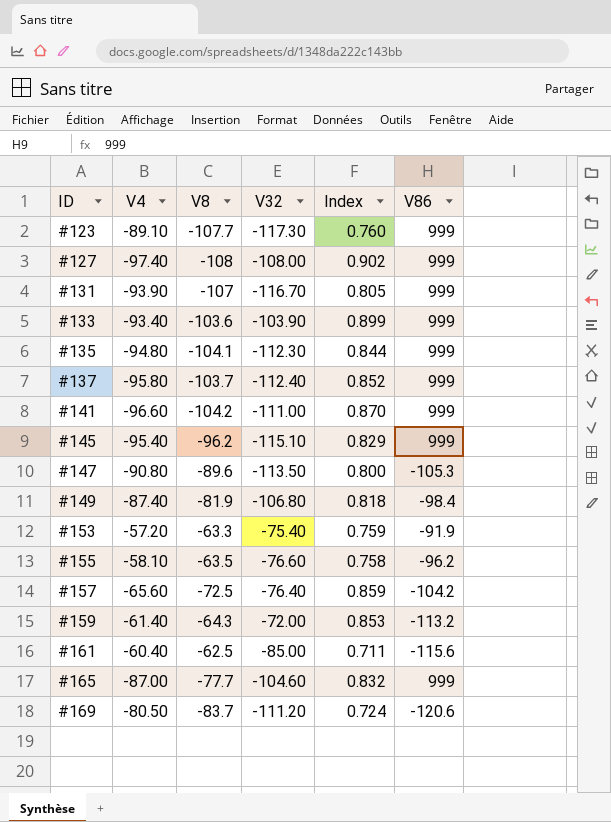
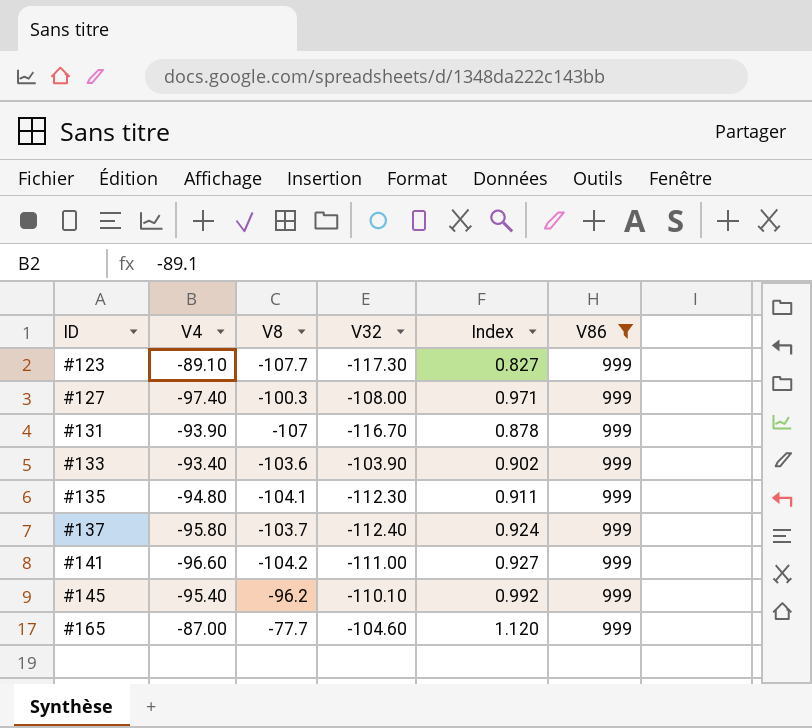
filter: none -> V86 = 999
column Index | formula: [V4] / [V32] -> [V4] / [V8]
#127 | V8: -108 -> -100.3
#145 | V32: -115.10 -> -110.10

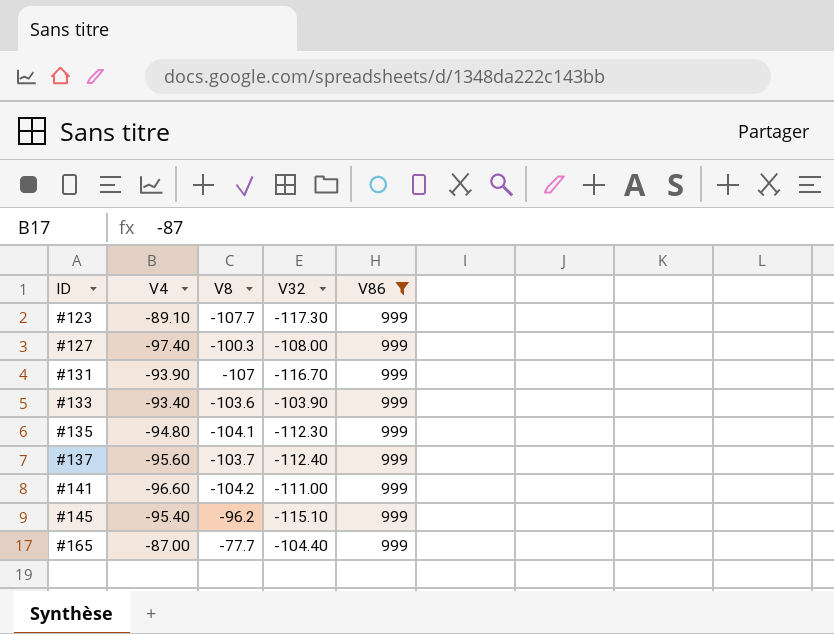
column Index | formula: [V4] / [V8] -> none
#137 | V4: -95.80 -> -95.60
#145 | V32: -110.10 -> -115.10
#165 | V32: -104.60 -> -104.40

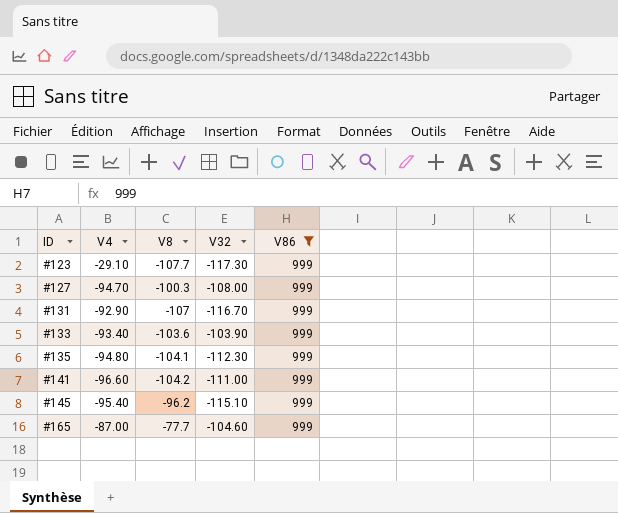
row #137: -95.60 | -103.7 | -112.40 | 999 -> none
#123 | V4: -89.10 -> -29.10
#127 | V4: -97.40 -> -94.70
#131 | V4: -93.90 -> -92.90
#165 | V32: -104.40 -> -104.60

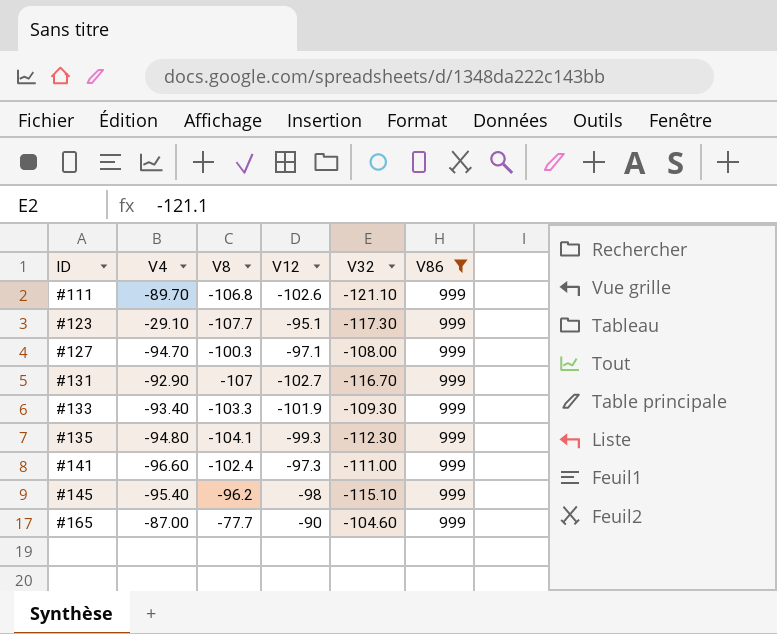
column V12 | position: none -> 4
row #111: none -> -89.70 | -106.8 | -102.6 | -121.10 | 999
#133 | V8: -103.6 -> -103.3
#133 | V32: -103.90 -> -109.30
#141 | V8: -104.2 -> -102.4

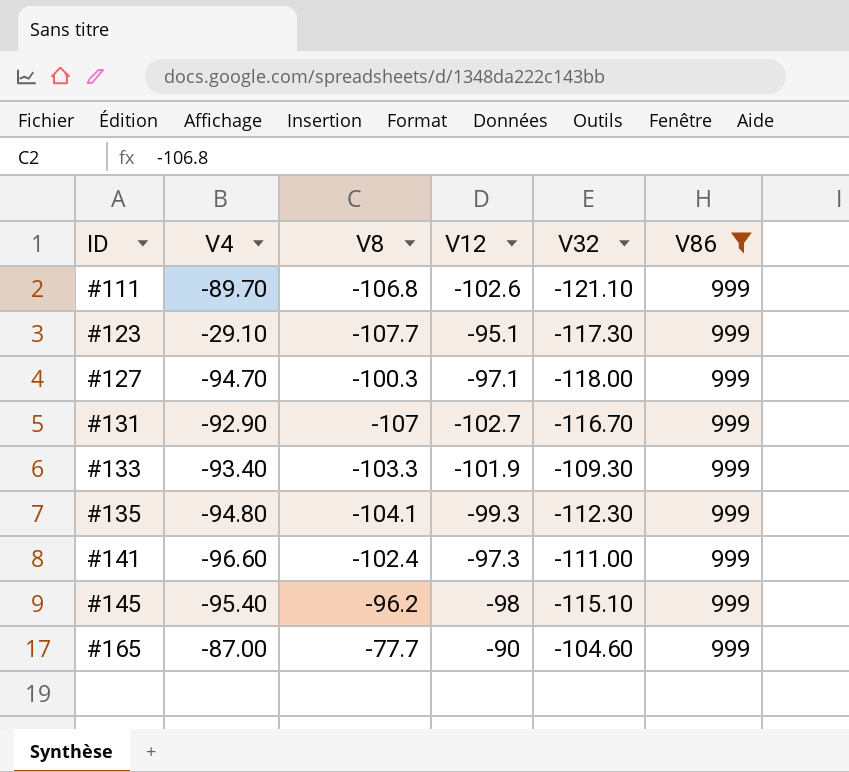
#127 | V32: -108.00 -> -118.00

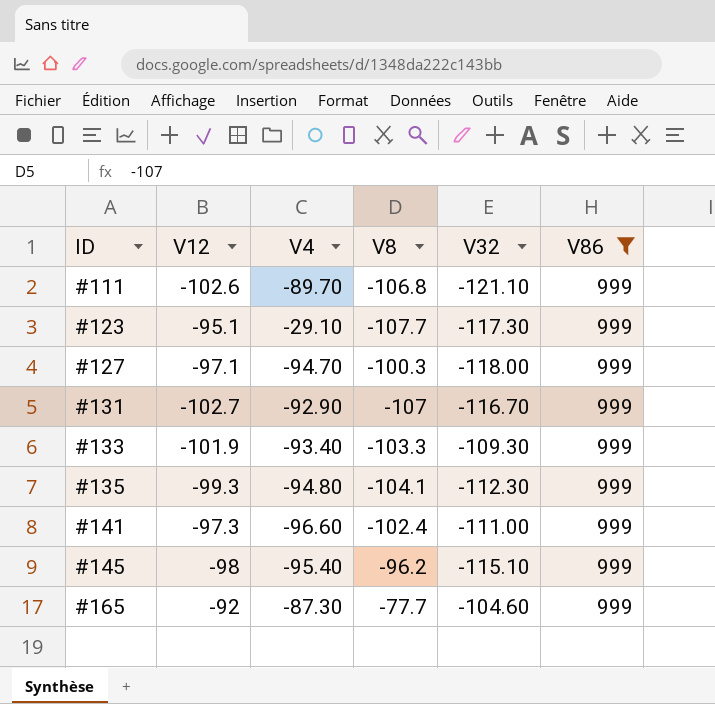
column V12 | position: 4 -> 2
#165 | V12: -90 -> -92
#165 | V4: -87.00 -> -87.30

